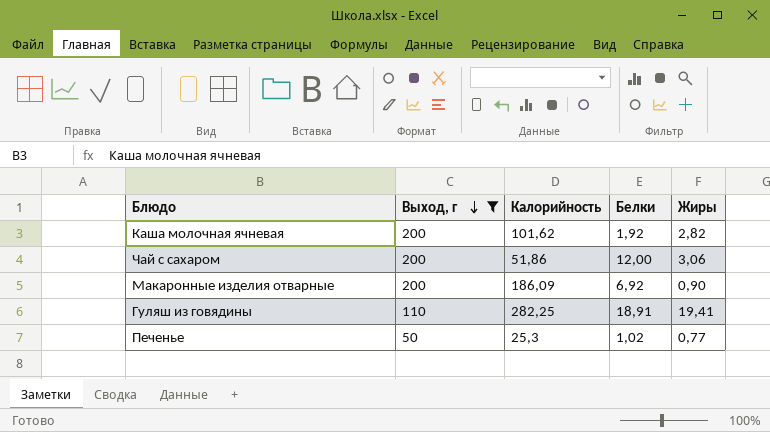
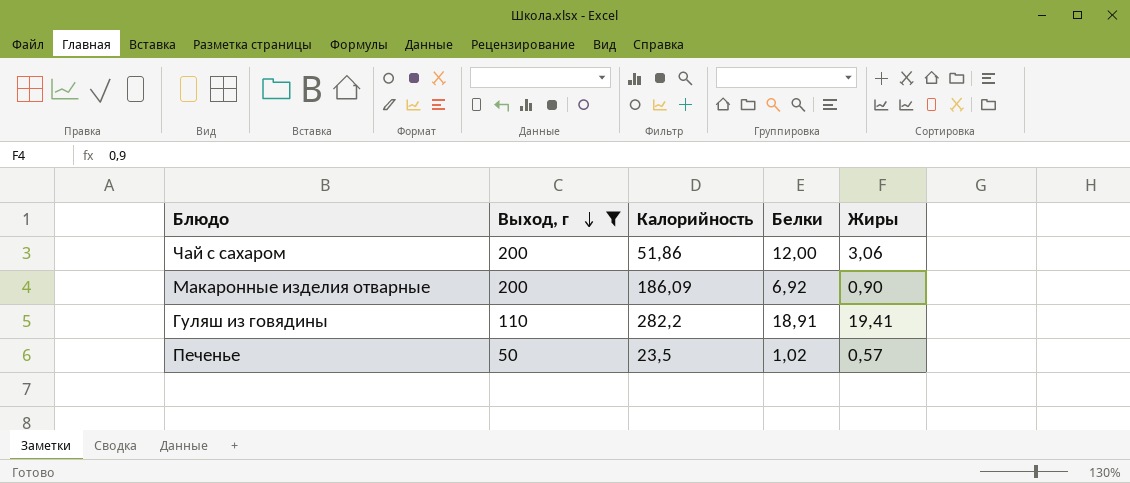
row Каша молочная ячневая: 200 | 101,62 | 1,92 | 2,82 -> none
Гуляш из говядины | Калорийность: 282,25 -> 282,2
Печенье | Калорийность: 25,3 -> 23,5
Печенье | Жиры: 0,77 -> 0,57

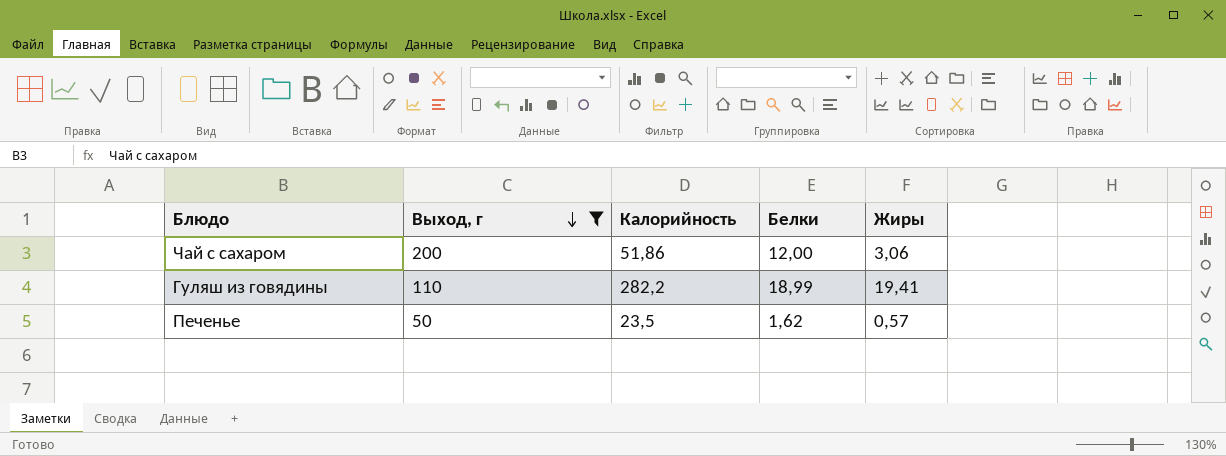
row Макаронные изделия отварные: 200 | 186,09 | 6,92 | 0,90 -> none
Гуляш из говядины | Белки: 18,91 -> 18,99
Печенье | Белки: 1,02 -> 1,62

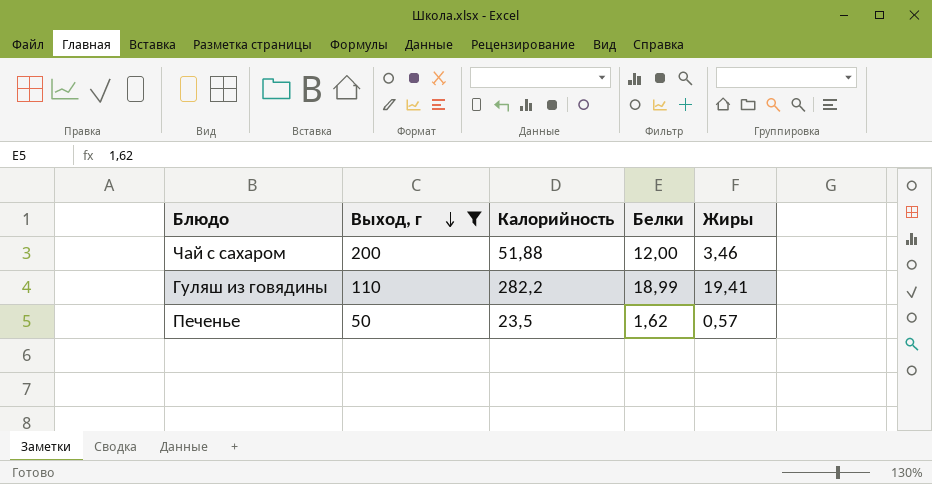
Чай с сахаром | Калорийность: 51,86 -> 51,88
Чай с сахаром | Жиры: 3,06 -> 3,46

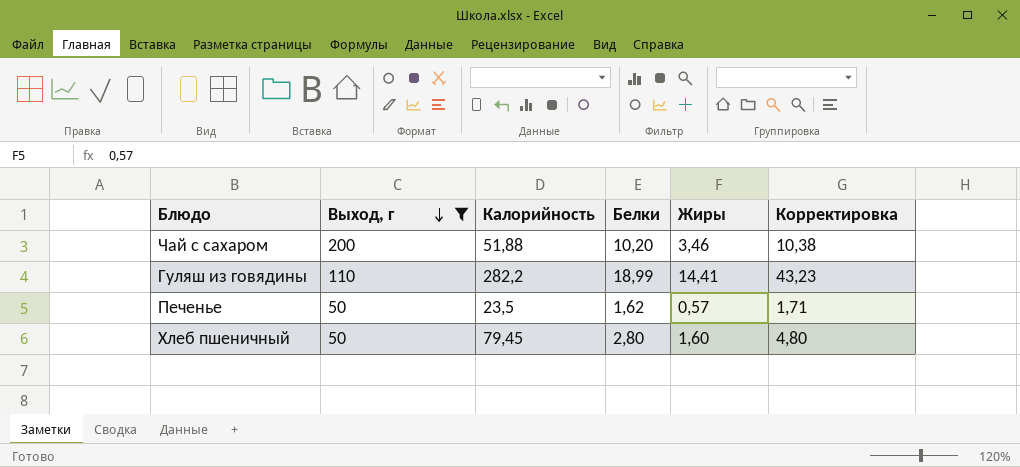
column Корректировка | formula: none -> [Жиры] * 3
Чай с сахаром | Белки: 12,00 -> 10,20
Гуляш из говядины | Жиры: 19,41 -> 14,41
row Хлеб пшеничный: none -> 50 | 79,45 | 2,80 | 1,60 | 4,80

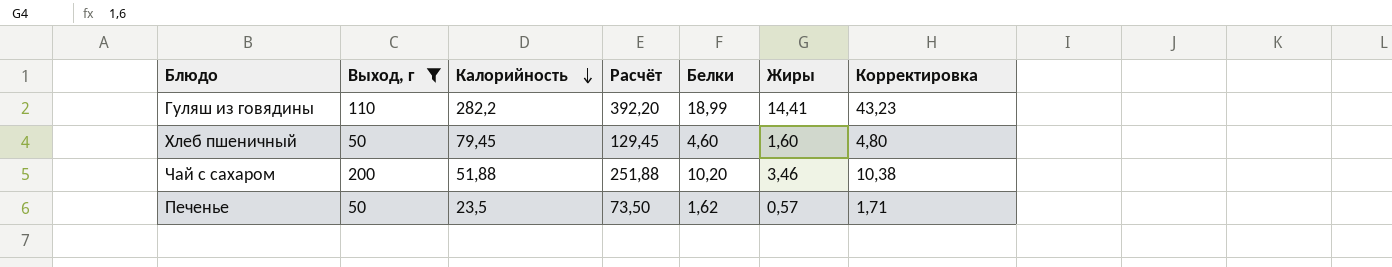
row order: Выход, г descending -> Калорийность descending
column Расчёт | formula: none -> [Выход, г] + [Калорийность]
Хлеб пшеничный | Белки: 2,80 -> 4,60

